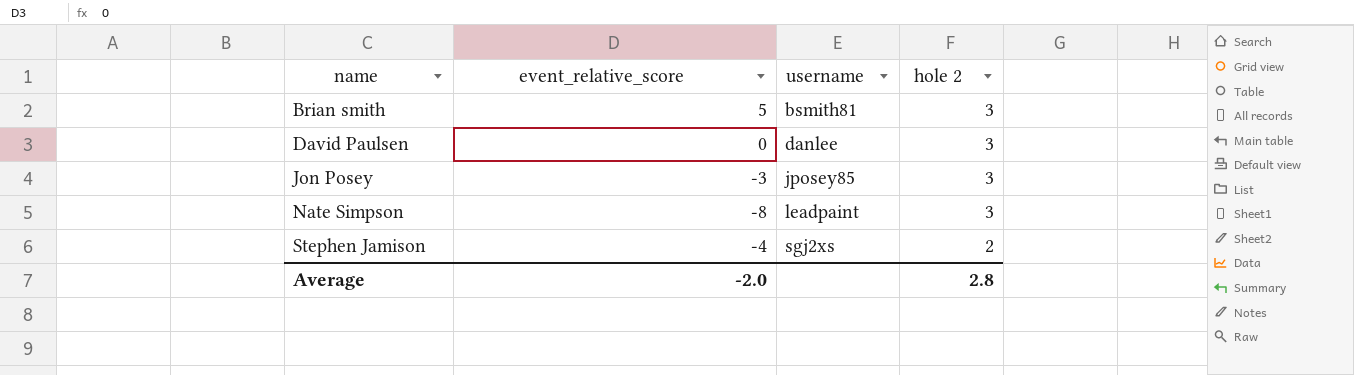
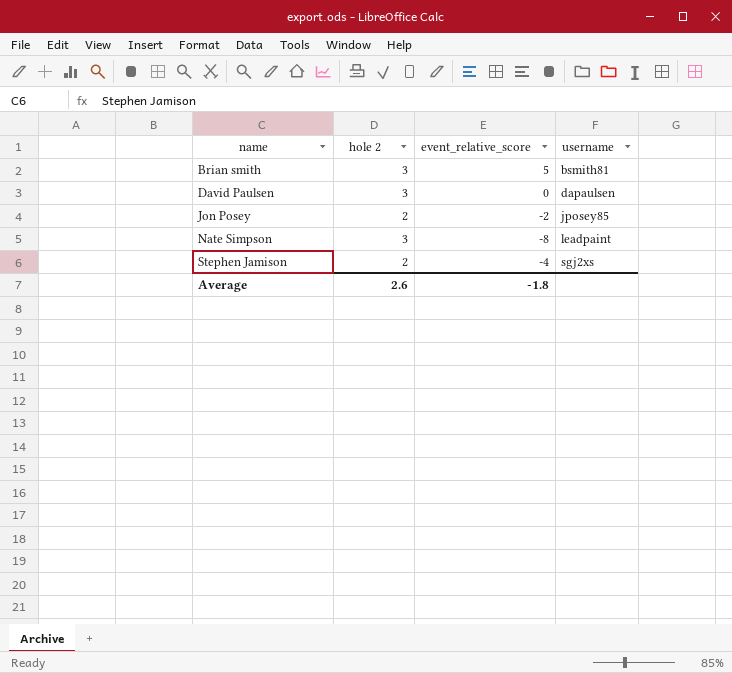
column hole 2 | position: 4 -> 2
David Paulsen | username: danlee -> dapaulsen
Jon Posey | hole 2: 3 -> 2
Jon Posey | event_relative_score: -3 -> -2
Average | hole 2: 2.8 -> 2.6
Average | event_relative_score: -2.0 -> -1.8

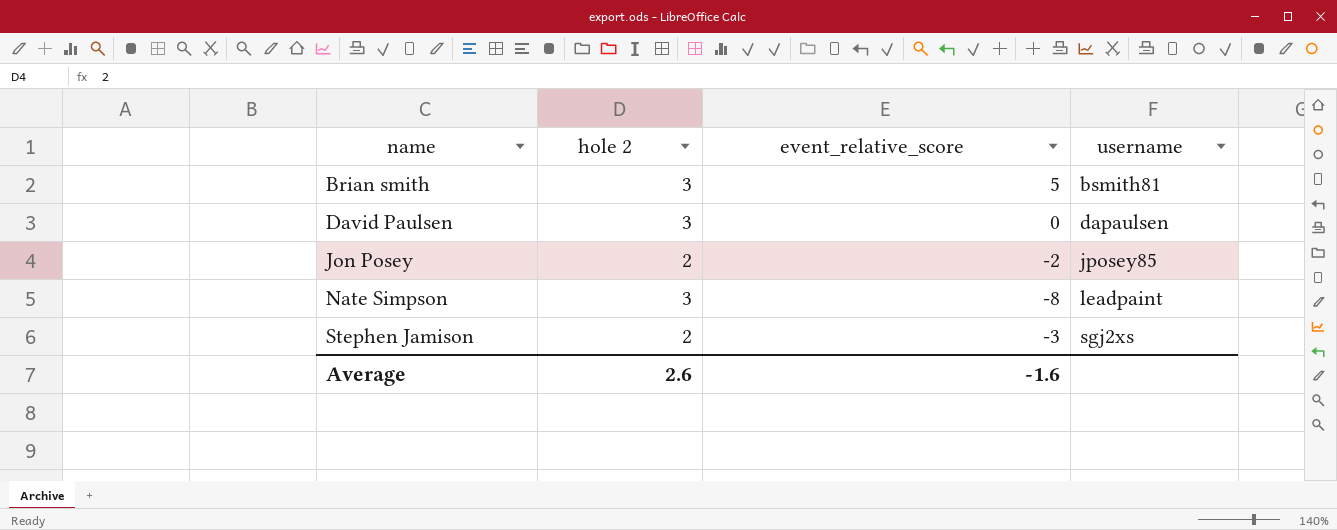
Stephen Jamison | event_relative_score: -4 -> -3
Average | event_relative_score: -1.8 -> -1.6

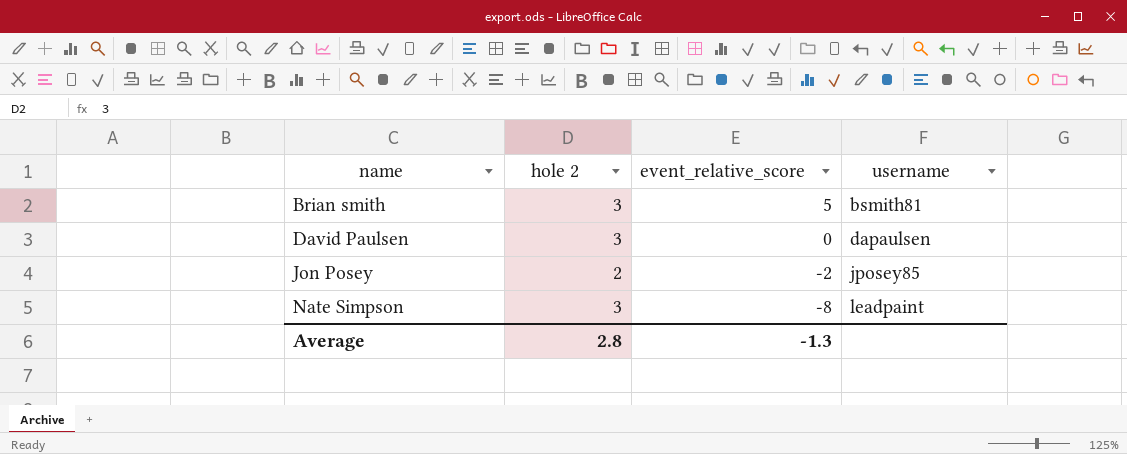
row Stephen Jamison: 2 | -3 | sgj2xs -> none
Average | hole 2: 2.6 -> 2.8
Average | event_relative_score: -1.6 -> -1.3

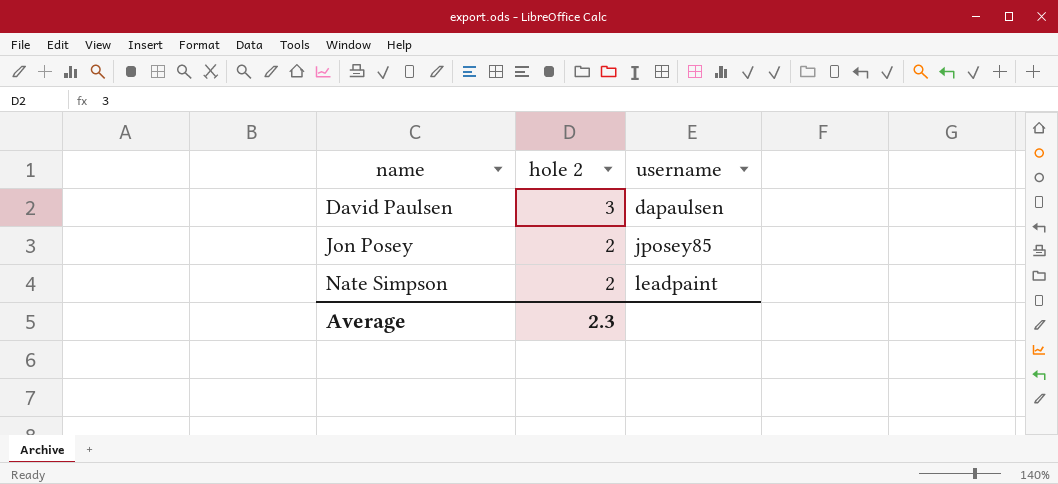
column event_relative_score | position: 3 -> none
row Brian smith: 3 | 5 | bsmith81 -> none
Nate Simpson | hole 2: 3 -> 2
Average | hole 2: 2.8 -> 2.3

